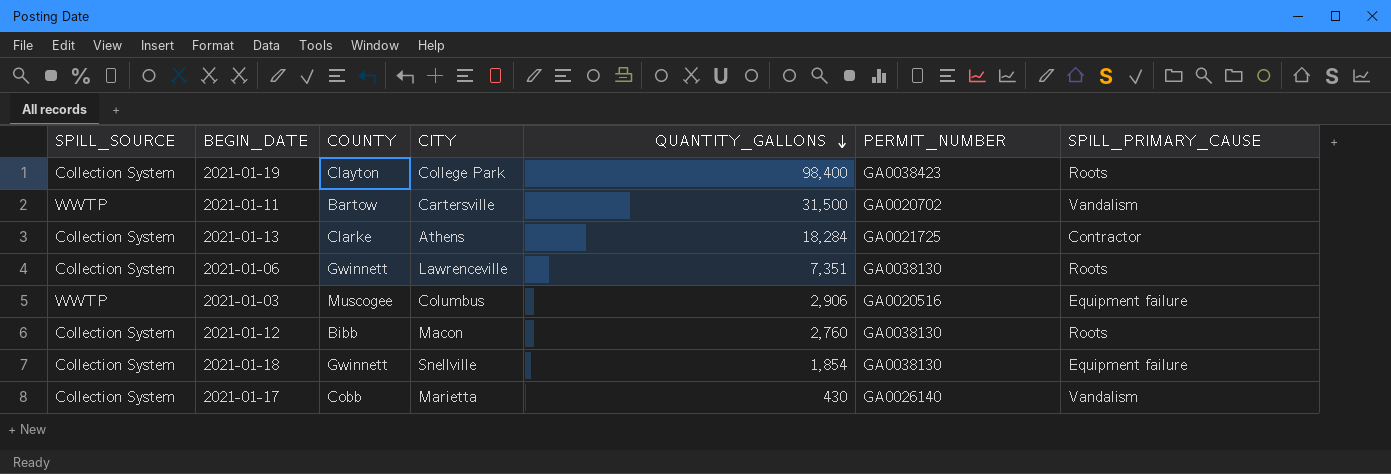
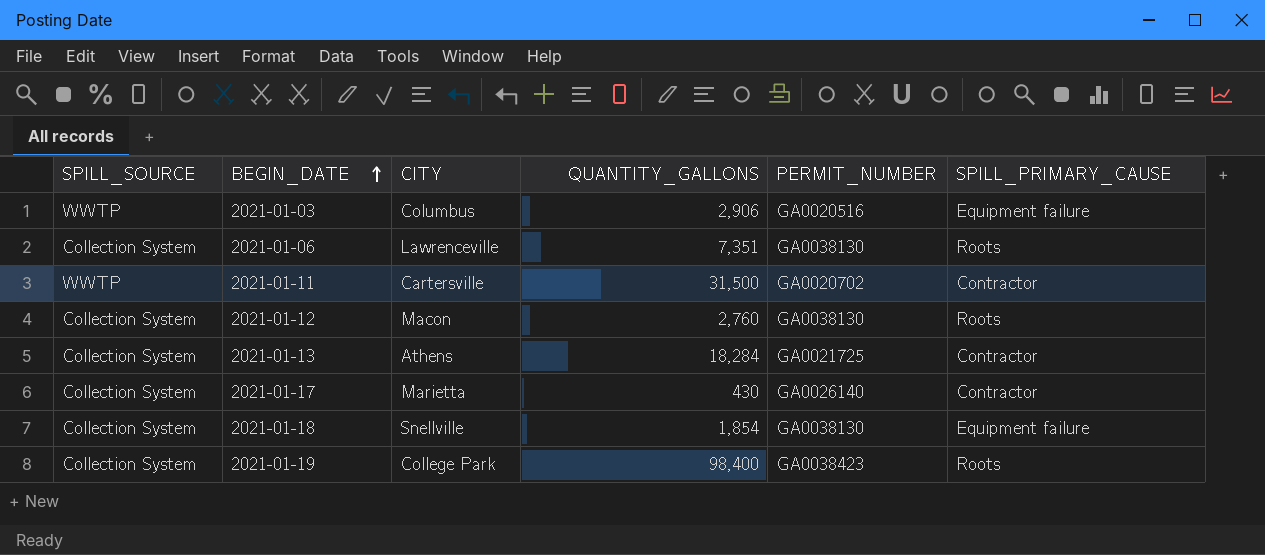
row order: QUANTITY_GALLONS descending -> BEGIN_DATE ascending
column COUNTY | position: 3 -> none
2021-01-11 | SPILL_PRIMARY_CAUSE: Vandalism -> Contractor
2021-01-17 | SPILL_PRIMARY_CAUSE: Vandalism -> Contractor

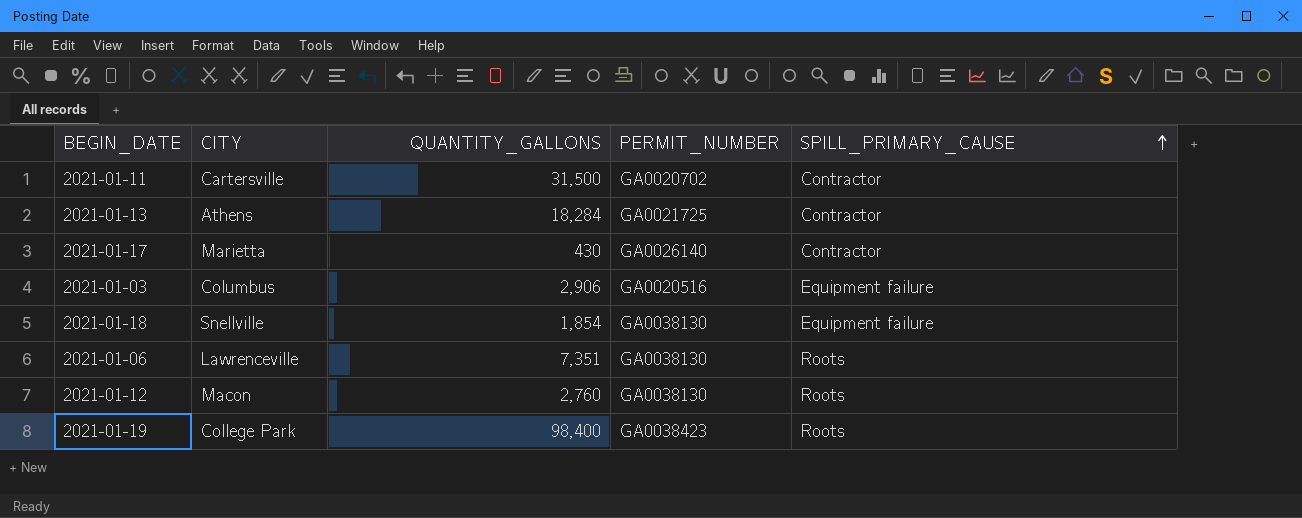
row order: BEGIN_DATE ascending -> SPILL_PRIMARY_CAUSE ascending
column SPILL_SOURCE | position: 1 -> none

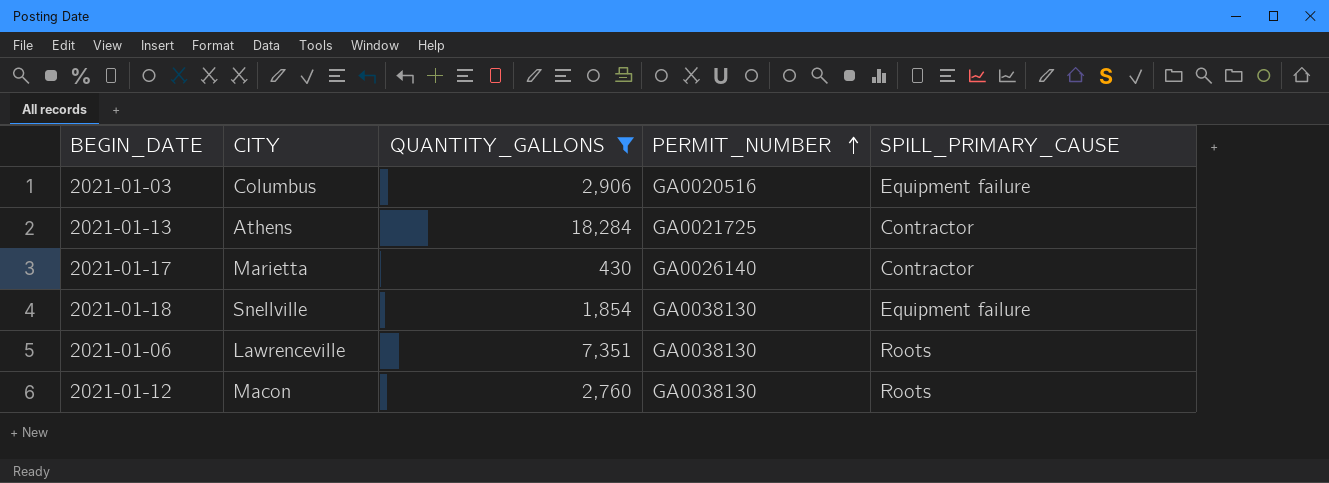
filter: none -> QUANTITY_GALLONS <= 18,284
row order: SPILL_PRIMARY_CAUSE ascending -> PERMIT_NUMBER ascending

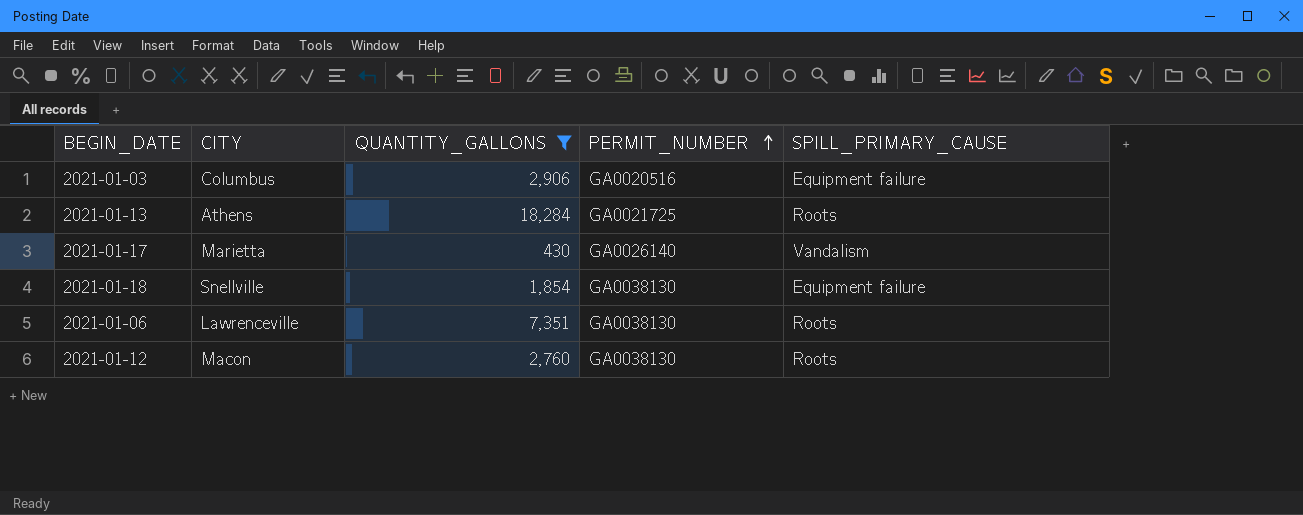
2021-01-13 | SPILL_PRIMARY_CAUSE: Contractor -> Roots
2021-01-17 | SPILL_PRIMARY_CAUSE: Contractor -> Vandalism

